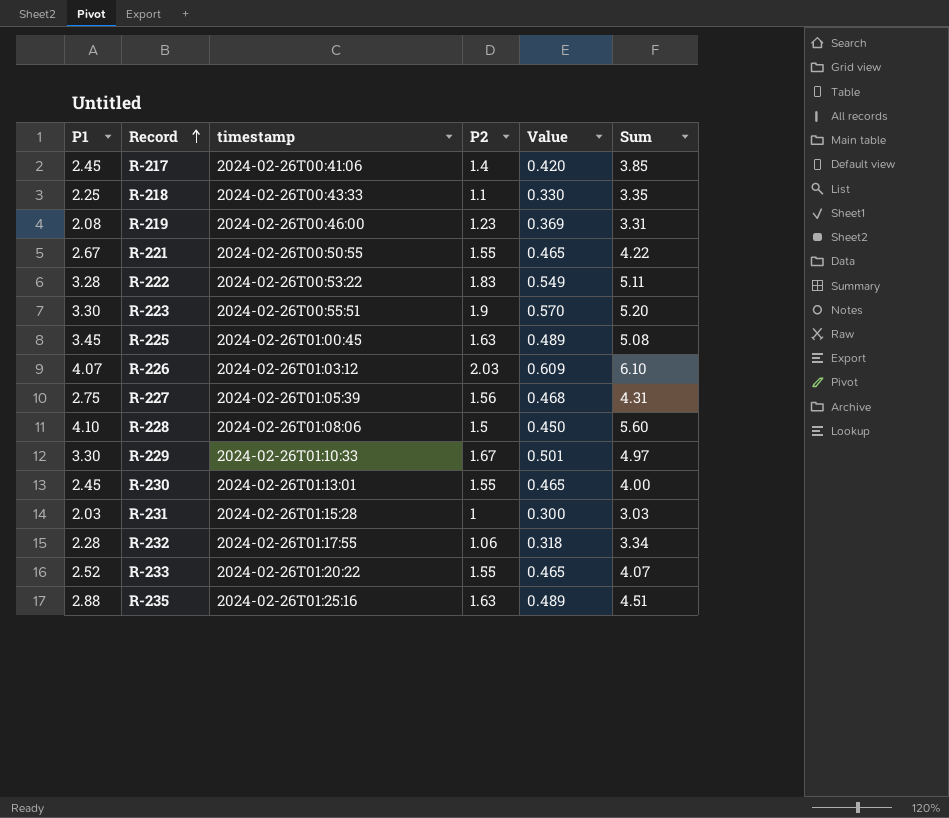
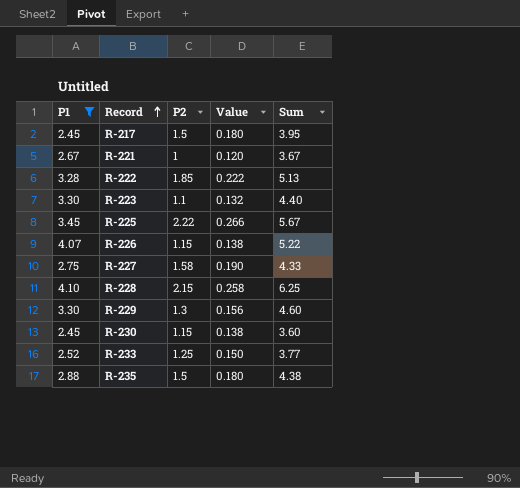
filter: none -> P1 >= 2.45
column timestamp | position: 3 -> none
column Value | formula: [P2] * 0.3 -> [P2] * 0.12
R-217 | P2: 1.4 -> 1.5
R-217 | Sum: 3.85 -> 3.95
R-221 | P2: 1.55 -> 1
R-221 | Sum: 4.22 -> 3.67
R-222 | P2: 1.83 -> 1.85
R-222 | Sum: 5.11 -> 5.13
R-223 | P2: 1.9 -> 1.1
R-223 | Sum: 5.20 -> 4.40
R-225 | P2: 1.63 -> 2.22
R-225 | Sum: 5.08 -> 5.67
R-226 | P2: 2.03 -> 1.15
R-226 | Sum: 6.10 -> 5.22
R-227 | P2: 1.56 -> 1.58
R-227 | Sum: 4.31 -> 4.33
R-228 | P2: 1.5 -> 2.15
R-228 | Sum: 5.60 -> 6.25
R-229 | P2: 1.67 -> 1.3
R-229 | Sum: 4.97 -> 4.60
R-230 | P2: 1.55 -> 1.15
R-230 | Sum: 4.00 -> 3.60
R-233 | P2: 1.55 -> 1.25
R-233 | Sum: 4.07 -> 3.77
R-235 | P2: 1.63 -> 1.5
R-235 | Sum: 4.51 -> 4.38

